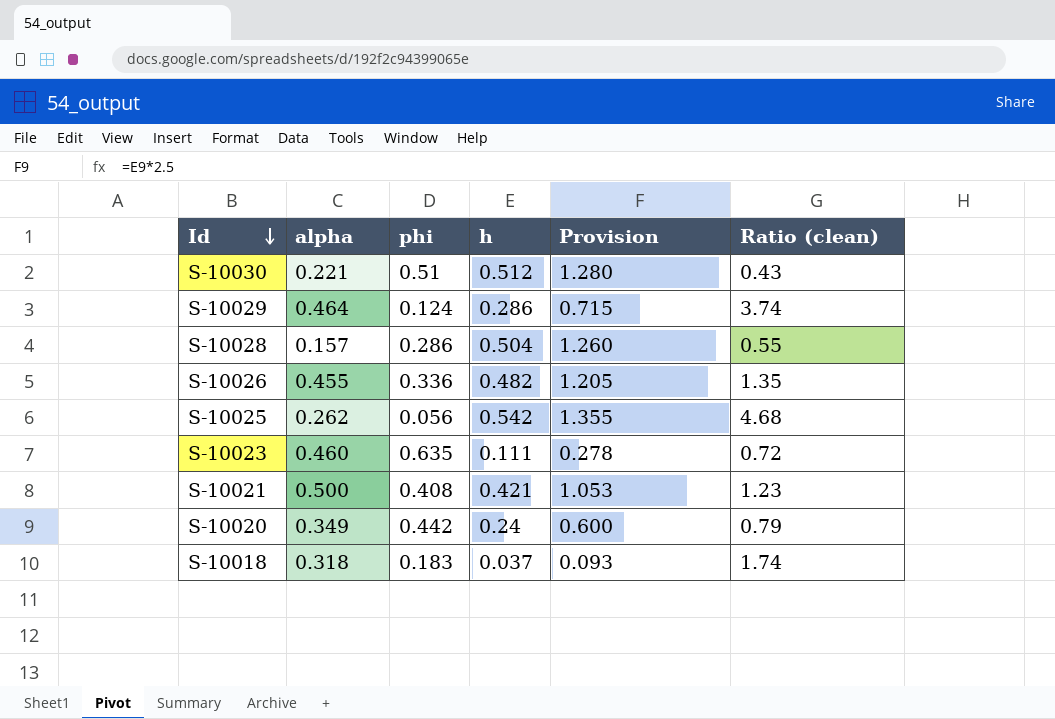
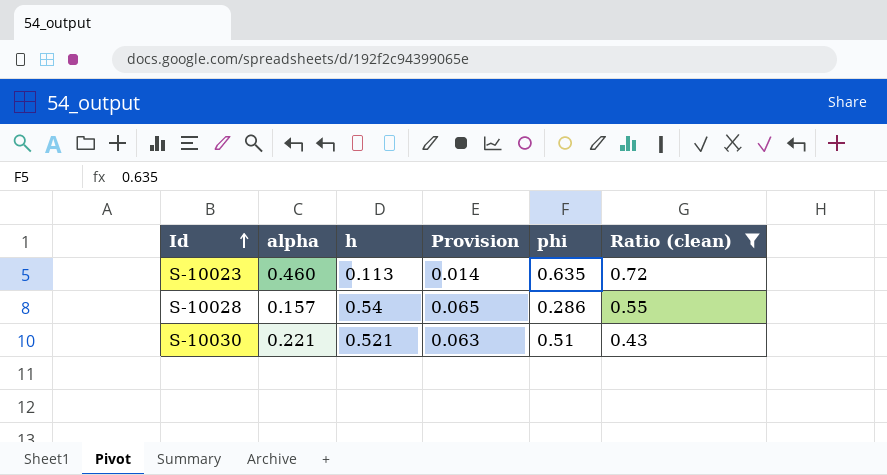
filter: none -> Ratio (clean) <= 0.72
row order: Id descending -> Id ascending
column Provision | formula: [h] * 2.5 -> [h] * 0.12
column phi | position: 3 -> 5
S-10023 | h: 0.111 -> 0.113
S-10028 | h: 0.504 -> 0.54
S-10030 | h: 0.512 -> 0.521

